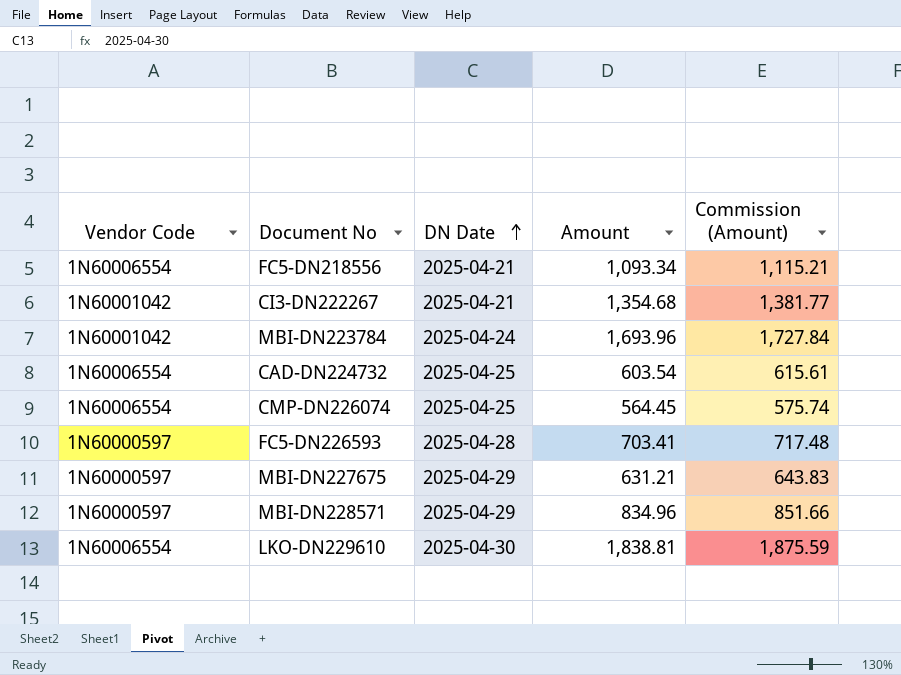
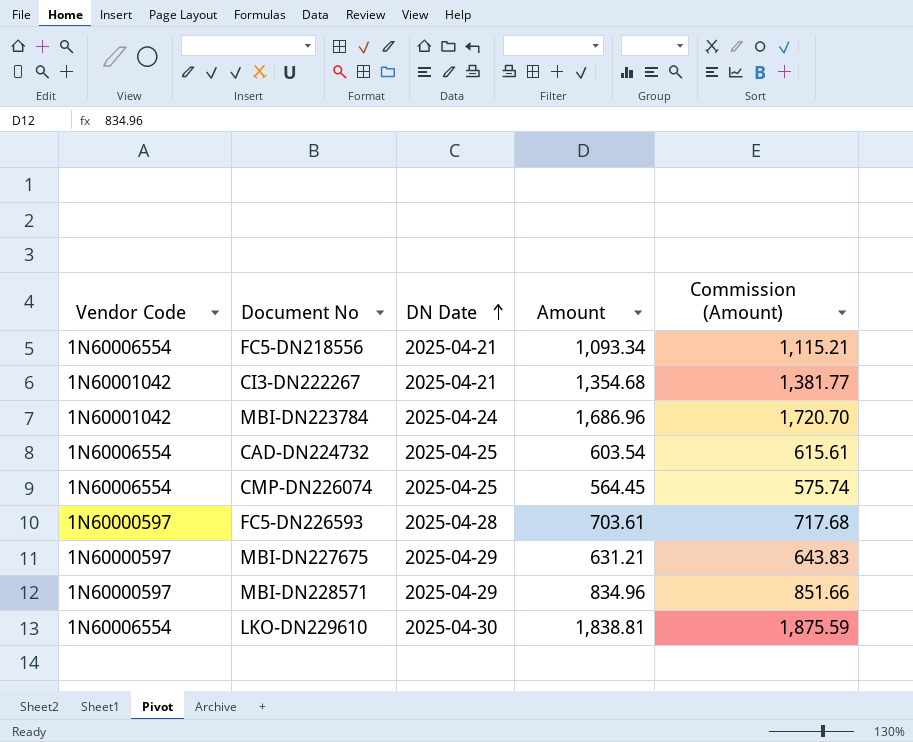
MBI-DN223784 | Amount: 1,693.96 -> 1,686.96
MBI-DN223784 | Commission (Amount): 1,727.84 -> 1,720.70
FC5-DN226593 | Amount: 703.41 -> 703.61
FC5-DN226593 | Commission (Amount): 717.48 -> 717.68

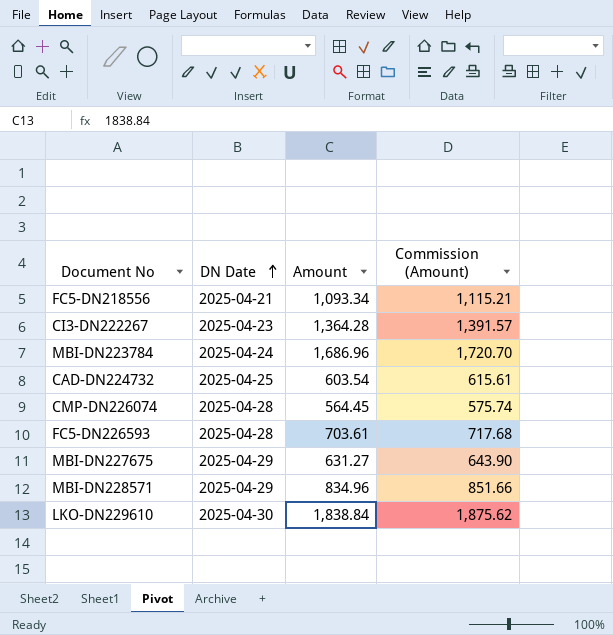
column Vendor Code | position: 1 -> none
CI3-DN222267 | DN Date: 2025-04-21 -> 2025-04-23
CI3-DN222267 | Amount: 1,354.68 -> 1,364.28
CI3-DN222267 | Commission (Amount): 1,381.77 -> 1,391.57
CMP-DN226074 | DN Date: 2025-04-25 -> 2025-04-28
MBI-DN227675 | Amount: 631.21 -> 631.27
MBI-DN227675 | Commission (Amount): 643.83 -> 643.90
LKO-DN229610 | Amount: 1,838.81 -> 1,838.84
LKO-DN229610 | Commission (Amount): 1,875.59 -> 1,875.62

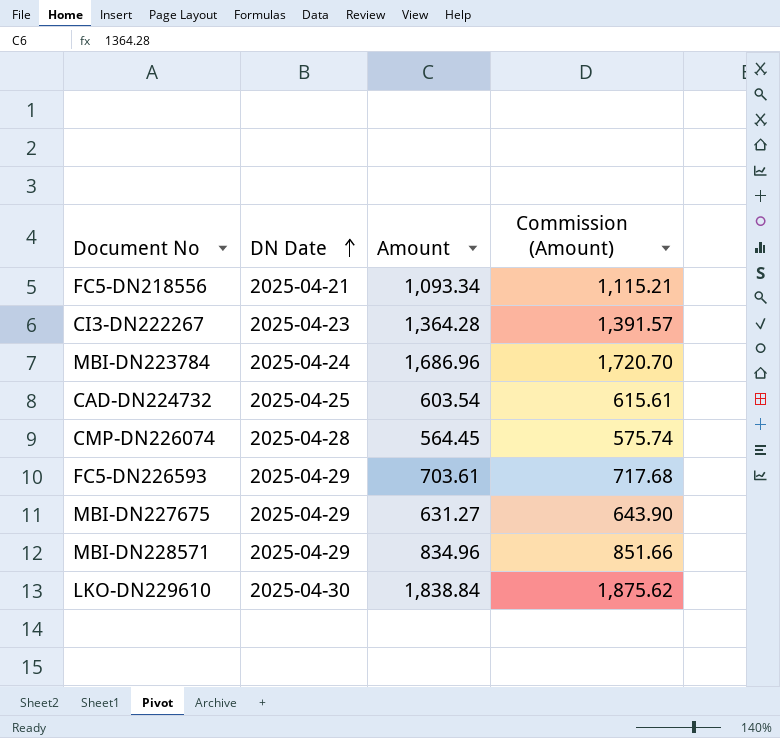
FC5-DN226593 | DN Date: 2025-04-28 -> 2025-04-29

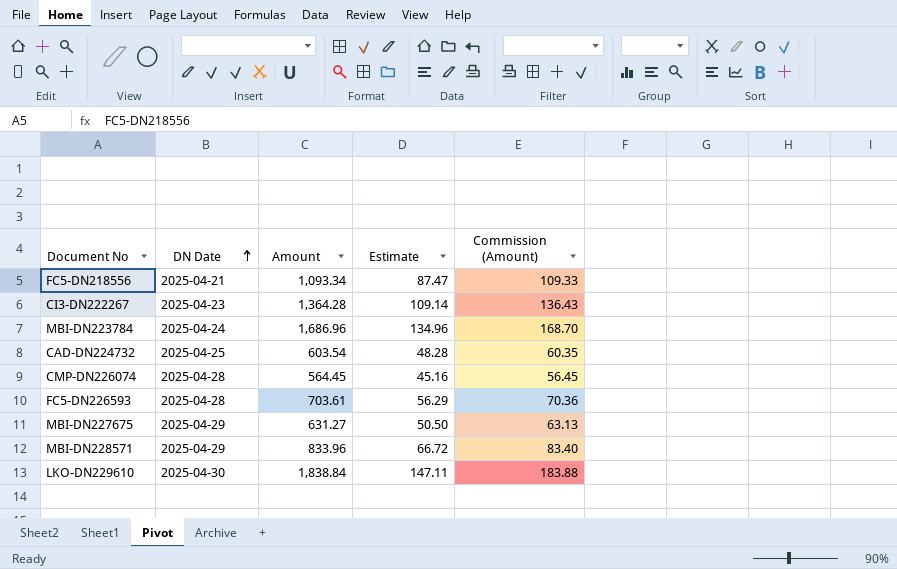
column Estimate | formula: none -> [Amount] * 0.08
column Commission (Amount) | formula: [Amount] * 1.02 -> [Amount] * 0.1
FC5-DN226593 | DN Date: 2025-04-29 -> 2025-04-28
MBI-DN228571 | Amount: 834.96 -> 833.96

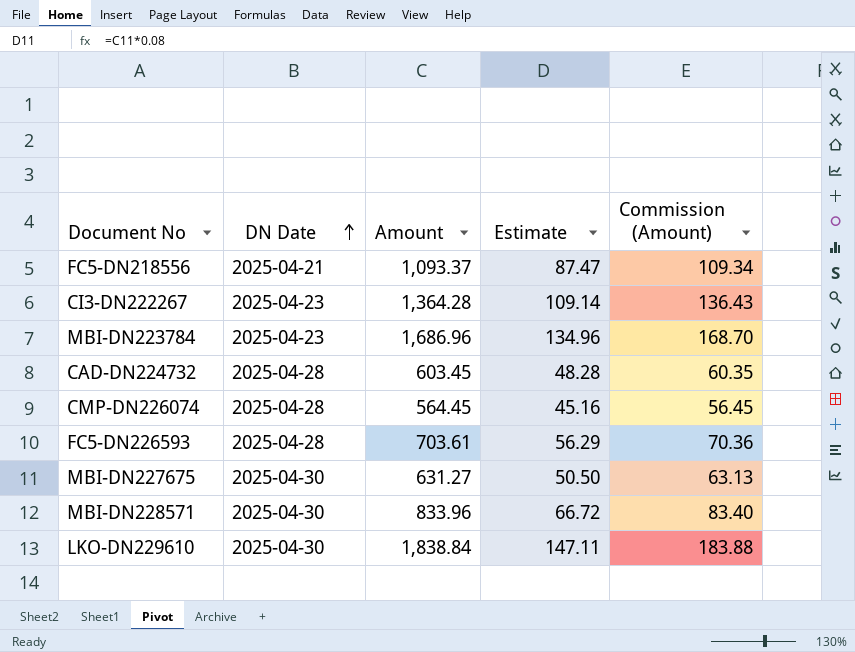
FC5-DN218556 | Amount: 1,093.34 -> 1,093.37
FC5-DN218556 | Commission (Amount): 109.33 -> 109.34
MBI-DN223784 | DN Date: 2025-04-24 -> 2025-04-23
CAD-DN224732 | DN Date: 2025-04-25 -> 2025-04-28
CAD-DN224732 | Amount: 603.54 -> 603.45
MBI-DN227675 | DN Date: 2025-04-29 -> 2025-04-30
MBI-DN228571 | DN Date: 2025-04-29 -> 2025-04-30

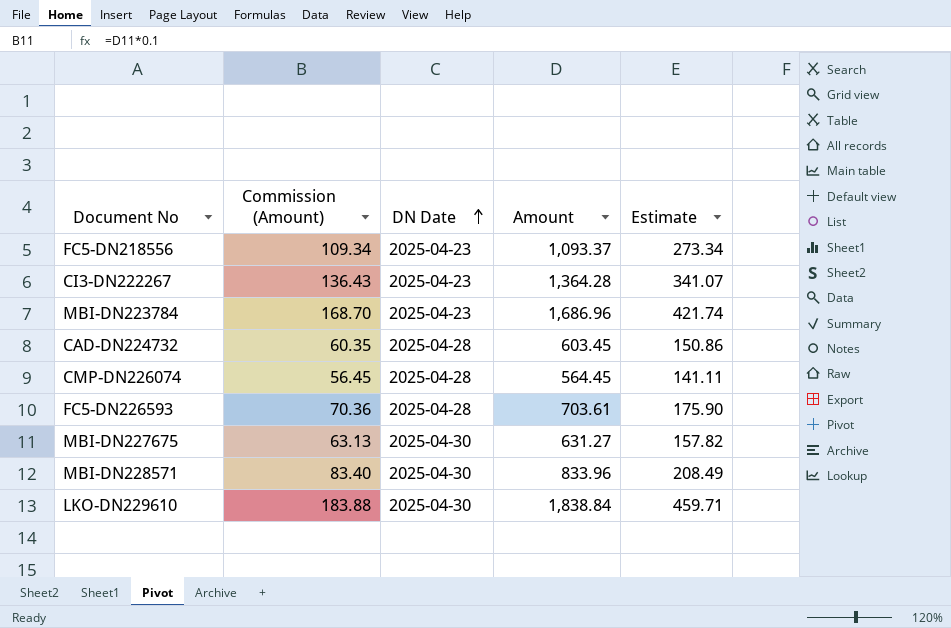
column Commission (Amount) | position: 5 -> 2
column Estimate | formula: [Amount] * 0.08 -> [Amount] * 0.25
FC5-DN218556 | DN Date: 2025-04-21 -> 2025-04-23

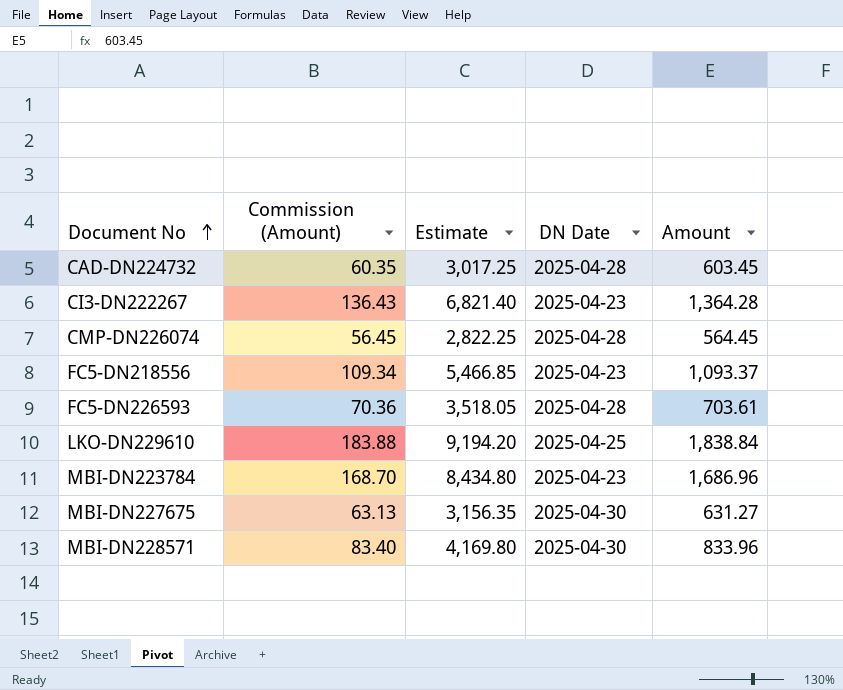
row order: DN Date ascending -> Document No ascending
column Estimate | formula: [Amount] * 0.25 -> [Amount] * 5
column Estimate | position: 5 -> 3
LKO-DN229610 | DN Date: 2025-04-30 -> 2025-04-25

